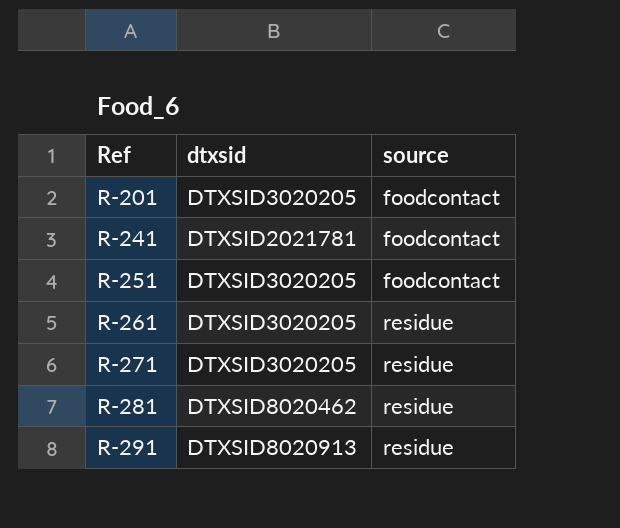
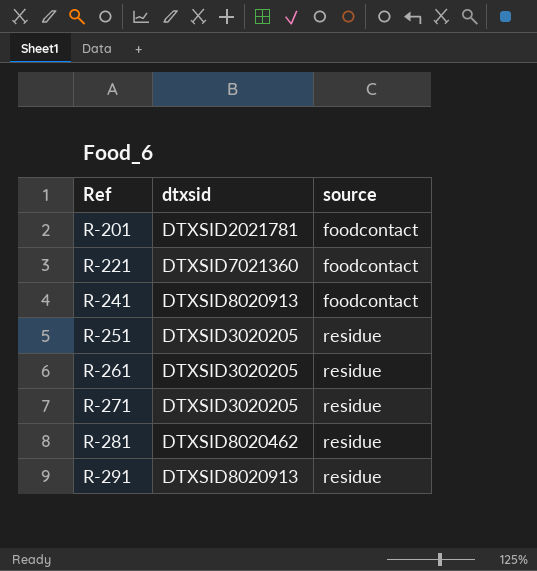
R-201 | dtxsid: DTXSID3020205 -> DTXSID2021781
row R-221: none -> DTXSID7021360 | foodcontact
R-241 | dtxsid: DTXSID2021781 -> DTXSID8020913
R-251 | source: foodcontact -> residue

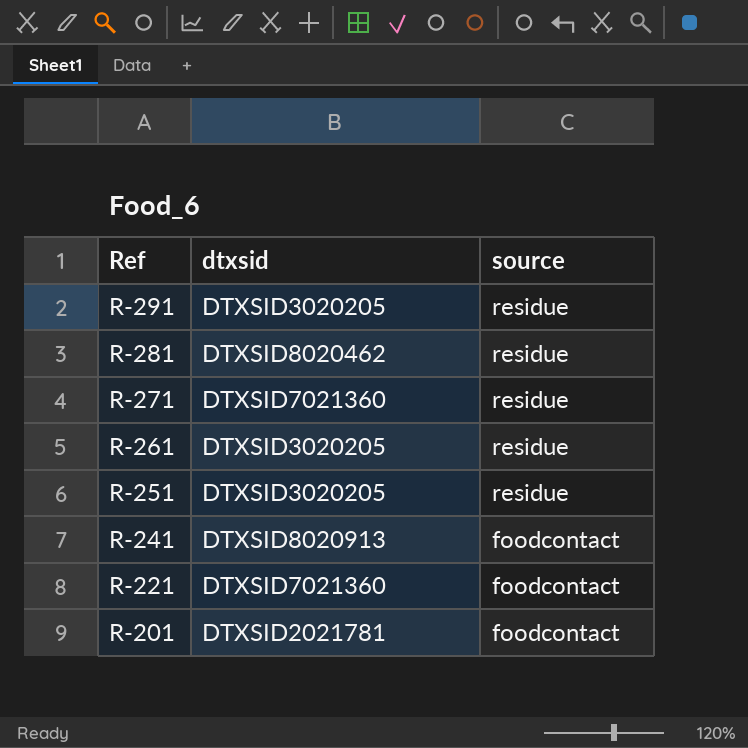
row order: Ref ascending -> Ref descending
R-291 | dtxsid: DTXSID8020913 -> DTXSID3020205
R-271 | dtxsid: DTXSID3020205 -> DTXSID7021360

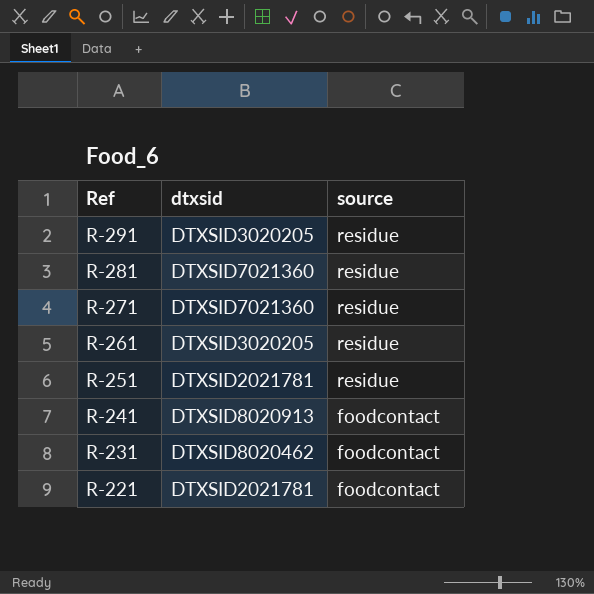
row R-201: DTXSID2021781 | foodcontact -> none
R-281 | dtxsid: DTXSID8020462 -> DTXSID7021360
R-251 | dtxsid: DTXSID3020205 -> DTXSID2021781
row R-231: none -> DTXSID8020462 | foodcontact
R-221 | dtxsid: DTXSID7021360 -> DTXSID2021781

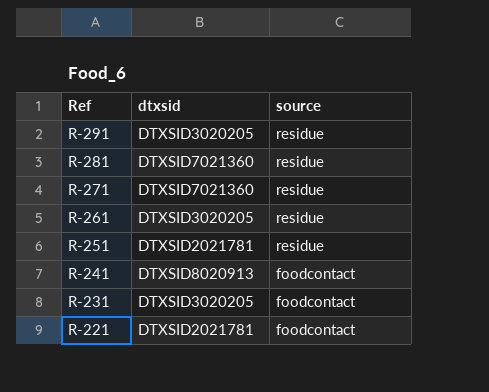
R-231 | dtxsid: DTXSID8020462 -> DTXSID3020205

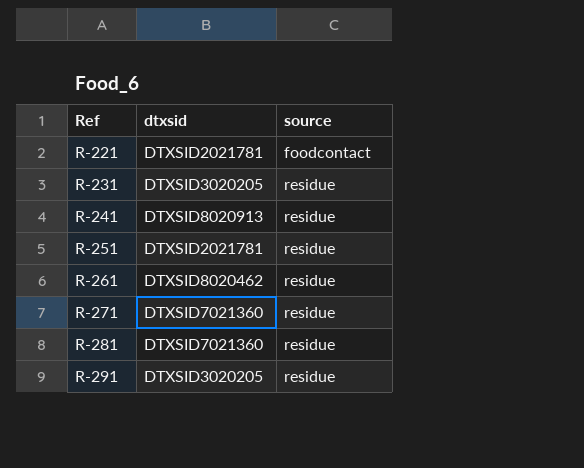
row order: Ref descending -> Ref ascending
R-231 | source: foodcontact -> residue
R-241 | source: foodcontact -> residue
R-261 | dtxsid: DTXSID3020205 -> DTXSID8020462

